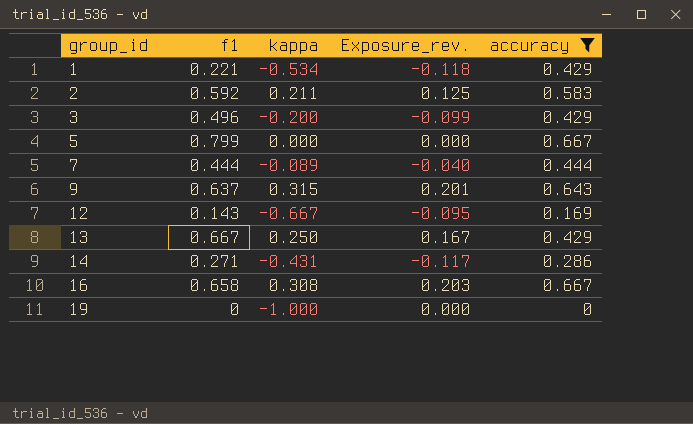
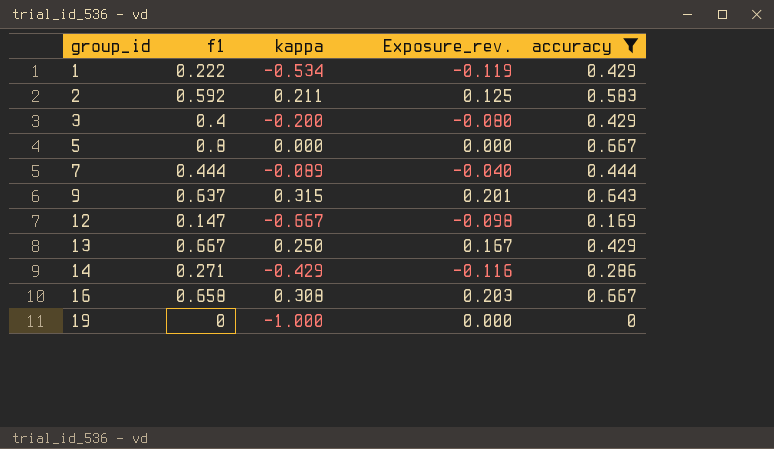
1 | f1: 0.221 -> 0.222
1 | Exposure_rev.: -0.118 -> -0.119
3 | f1: 0.496 -> 0.4
3 | Exposure_rev.: -0.099 -> -0.080
5 | f1: 0.799 -> 0.8
12 | f1: 0.143 -> 0.147
12 | Exposure_rev.: -0.095 -> -0.098
14 | kappa: -0.431 -> -0.429
14 | Exposure_rev.: -0.117 -> -0.116

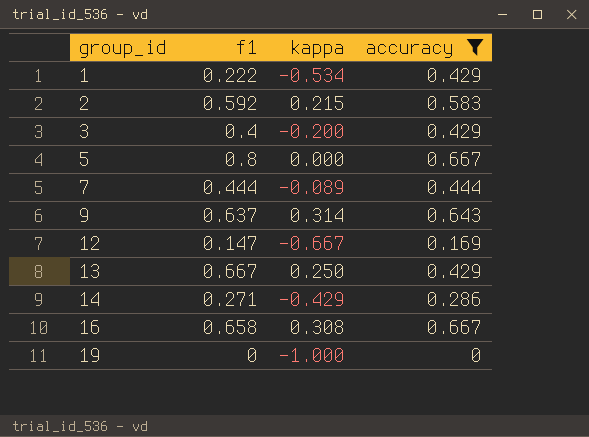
column Exposure_rev. | formula: [f1] * [kappa] -> none
2 | kappa: 0.211 -> 0.215
9 | kappa: 0.315 -> 0.314

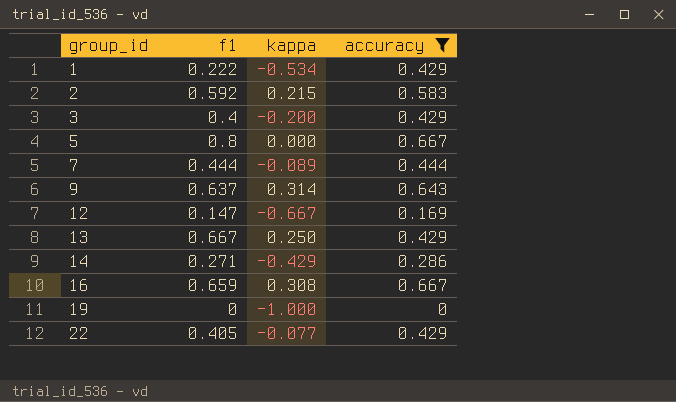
16 | f1: 0.658 -> 0.659
row 22: none -> 0.405 | -0.077 | 0.429

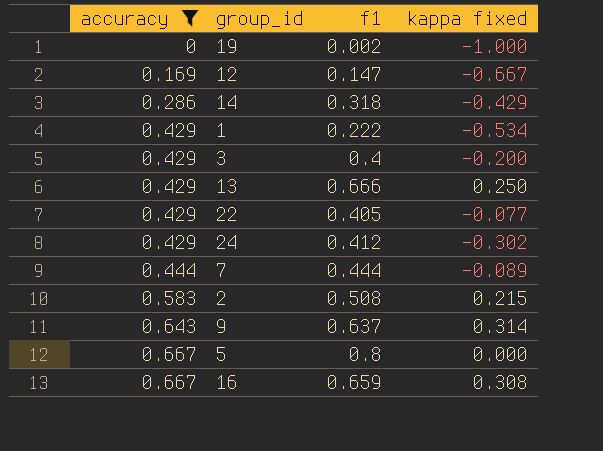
row order: group_id ascending -> accuracy ascending
column accuracy | position: 4 -> 1
column name: kappa -> kappa fixed
19 | f1: 0 -> 0.002
14 | f1: 0.271 -> 0.318
13 | f1: 0.667 -> 0.666
row 24: none -> 0.429 | 0.412 | -0.302
2 | f1: 0.592 -> 0.508

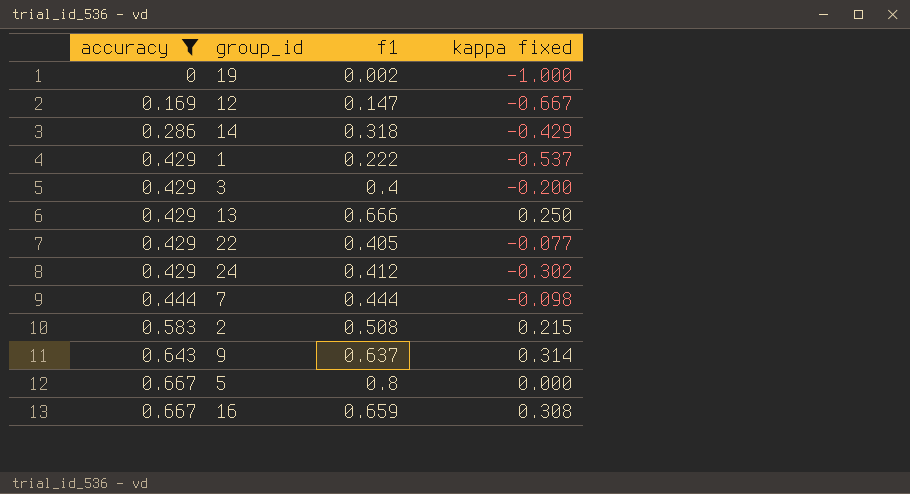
1 | kappa fixed: -0.534 -> -0.537
7 | kappa fixed: -0.089 -> -0.098

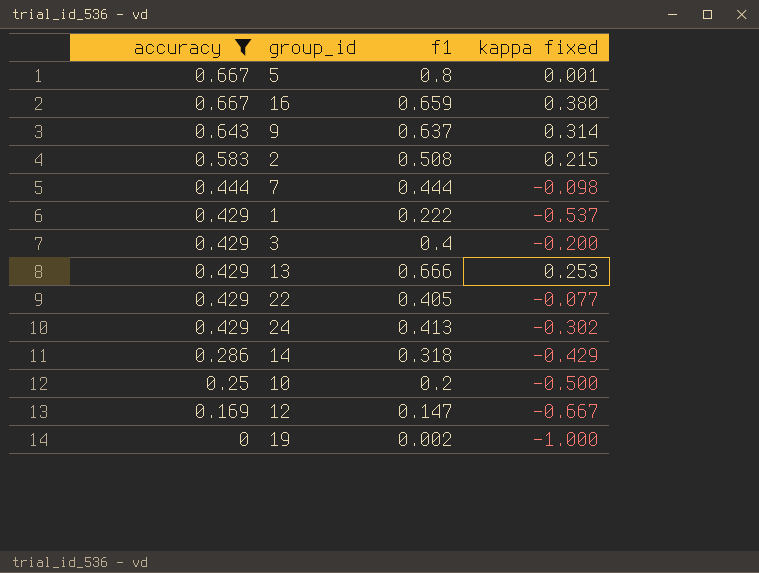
row order: accuracy ascending -> accuracy descending
5 | kappa fixed: 0.000 -> 0.001
16 | kappa fixed: 0.308 -> 0.380
13 | kappa fixed: 0.250 -> 0.253
24 | f1: 0.412 -> 0.413
row 10: none -> 0.25 | 0.2 | -0.500

